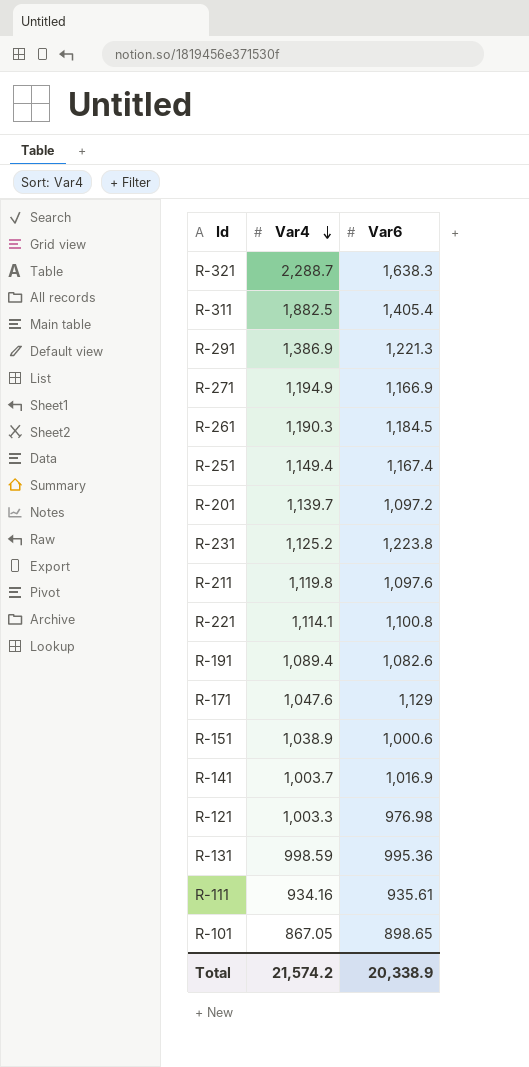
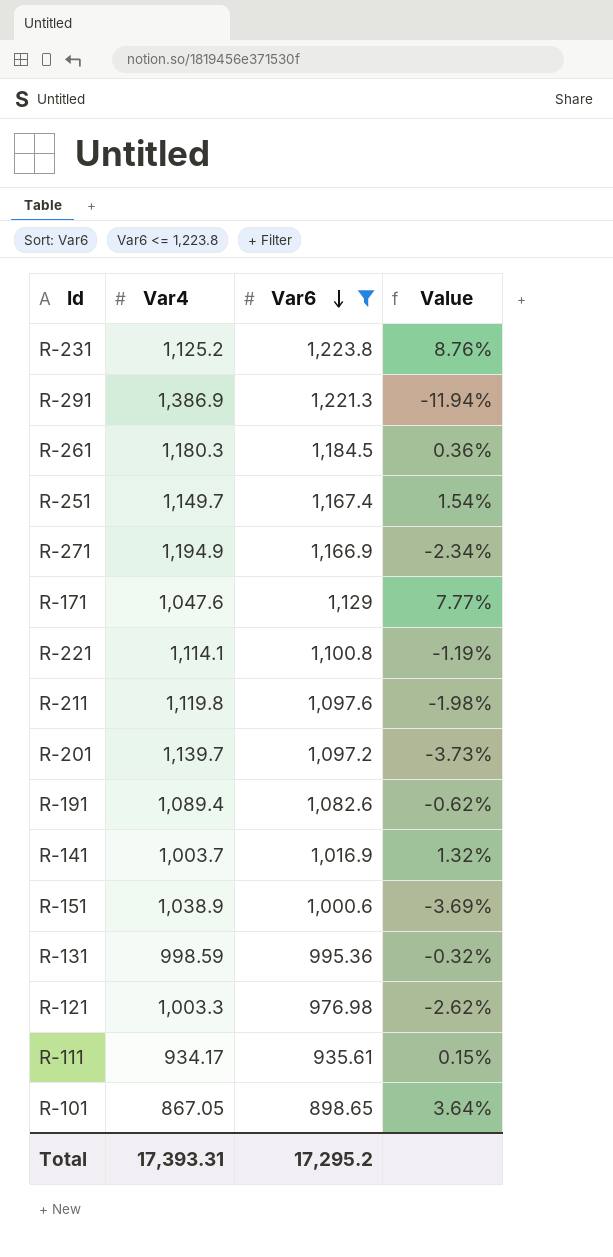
filter: none -> Var6 <= 1,223.8
row order: Var4 descending -> Var6 descending
column Value | formula: none -> ([Var6] - [Var4]) / [Var4]
R-261 | Var4: 1,190.3 -> 1,180.3
R-251 | Var4: 1,149.4 -> 1,149.7
R-111 | Var4: 934.16 -> 934.17
Total | Var4: 21,574.2 -> 17,393.31
Total | Var6: 20,338.9 -> 17,295.2

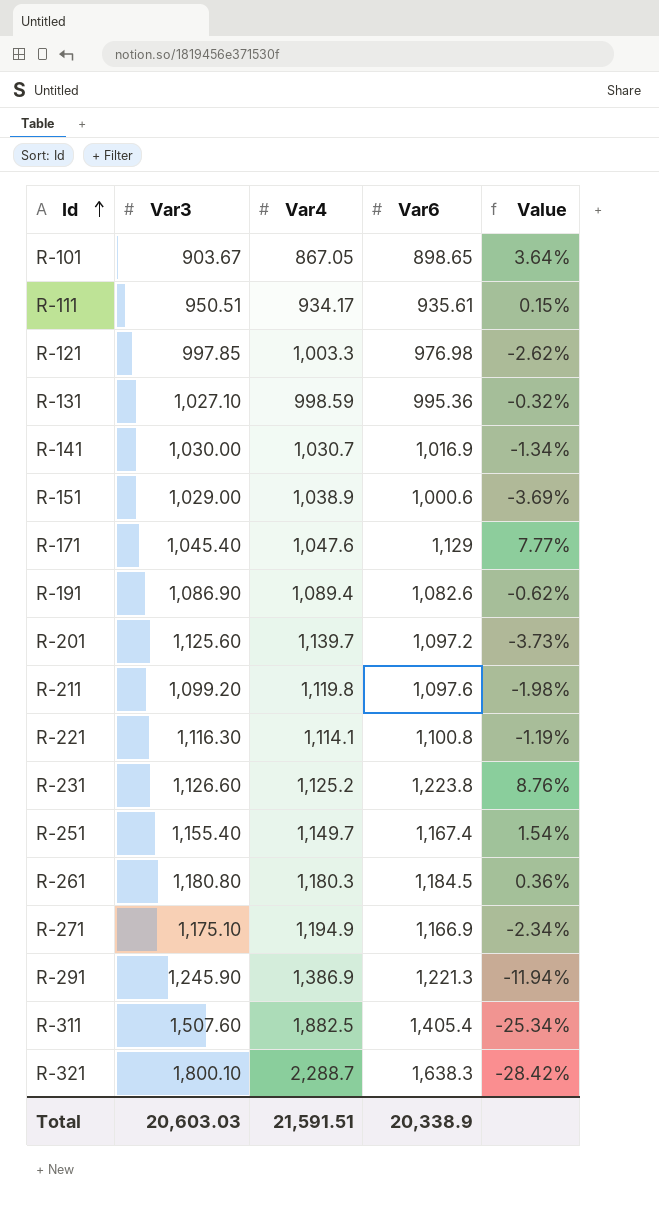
filter: Var6 <= 1,223.8 -> none
row order: Var6 descending -> Id ascending
column Var3 | position: none -> 2
R-141 | Var4: 1,003.7 -> 1,030.7
R-141 | Value: 1.32% -> -1.34%
Total | Var4: 17,393.31 -> 21,591.51
Total | Var6: 17,295.2 -> 20,338.9

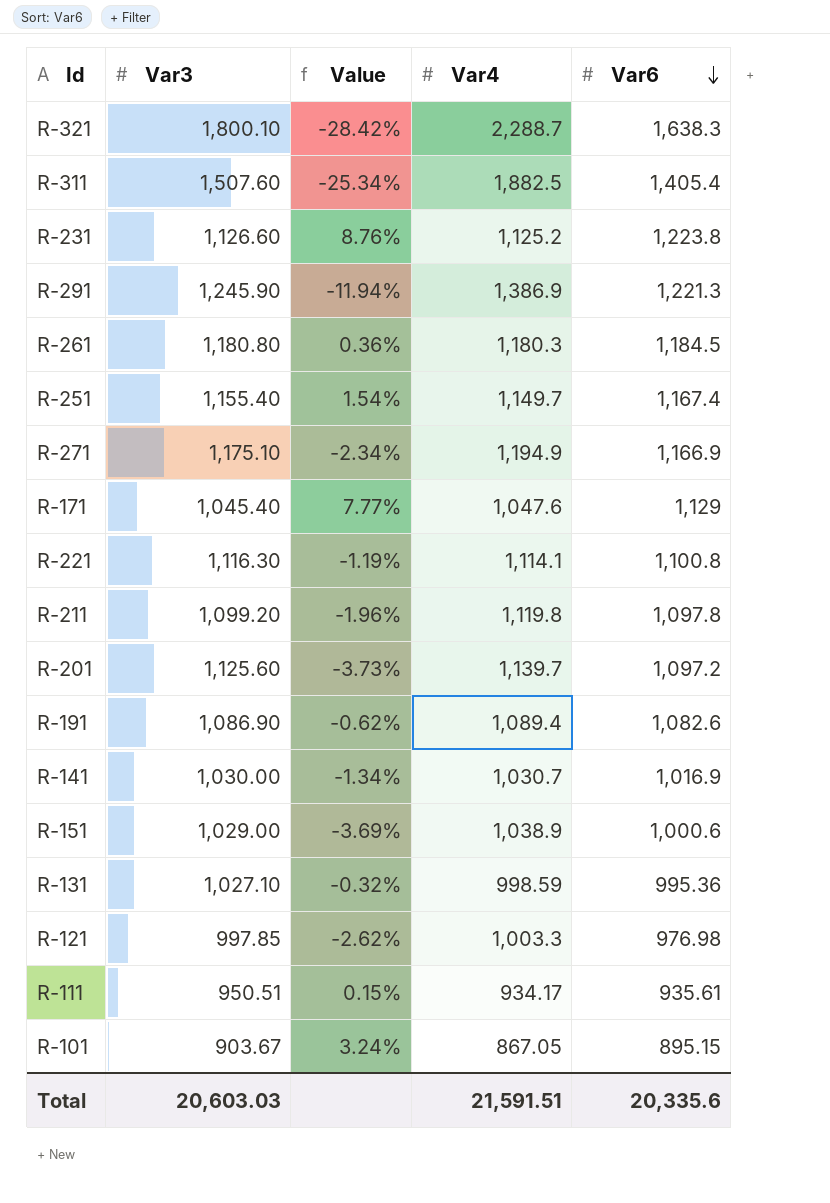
row order: Id ascending -> Var6 descending
column Value | position: 5 -> 3
R-211 | Value: -1.98% -> -1.96%
R-211 | Var6: 1,097.6 -> 1,097.8
R-101 | Value: 3.64% -> 3.24%
R-101 | Var6: 898.65 -> 895.15
Total | Var6: 20,338.9 -> 20,335.6

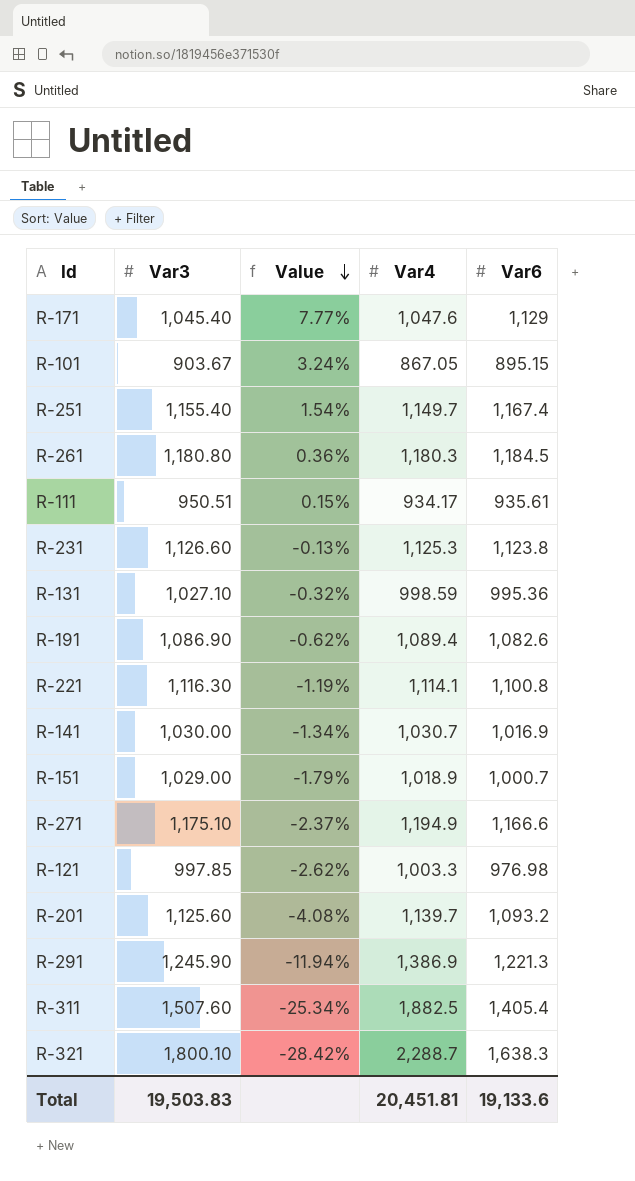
row order: Var6 descending -> Value descending
row R-211: 1,099.20 | -1.96% | 1,119.8 | 1,097.8 -> none
R-231 | Value: 8.76% -> -0.13%
R-231 | Var4: 1,125.2 -> 1,125.3
R-231 | Var6: 1,223.8 -> 1,123.8
R-151 | Value: -3.69% -> -1.79%
R-151 | Var4: 1,038.9 -> 1,018.9
R-151 | Var6: 1,000.6 -> 1,000.7
R-271 | Value: -2.34% -> -2.37%
R-271 | Var6: 1,166.9 -> 1,166.6
R-201 | Value: -3.73% -> -4.08%
R-201 | Var6: 1,097.2 -> 1,093.2
Total | Var3: 20,603.03 -> 19,503.83
Total | Var4: 21,591.51 -> 20,451.81
Total | Var6: 20,335.6 -> 19,133.6

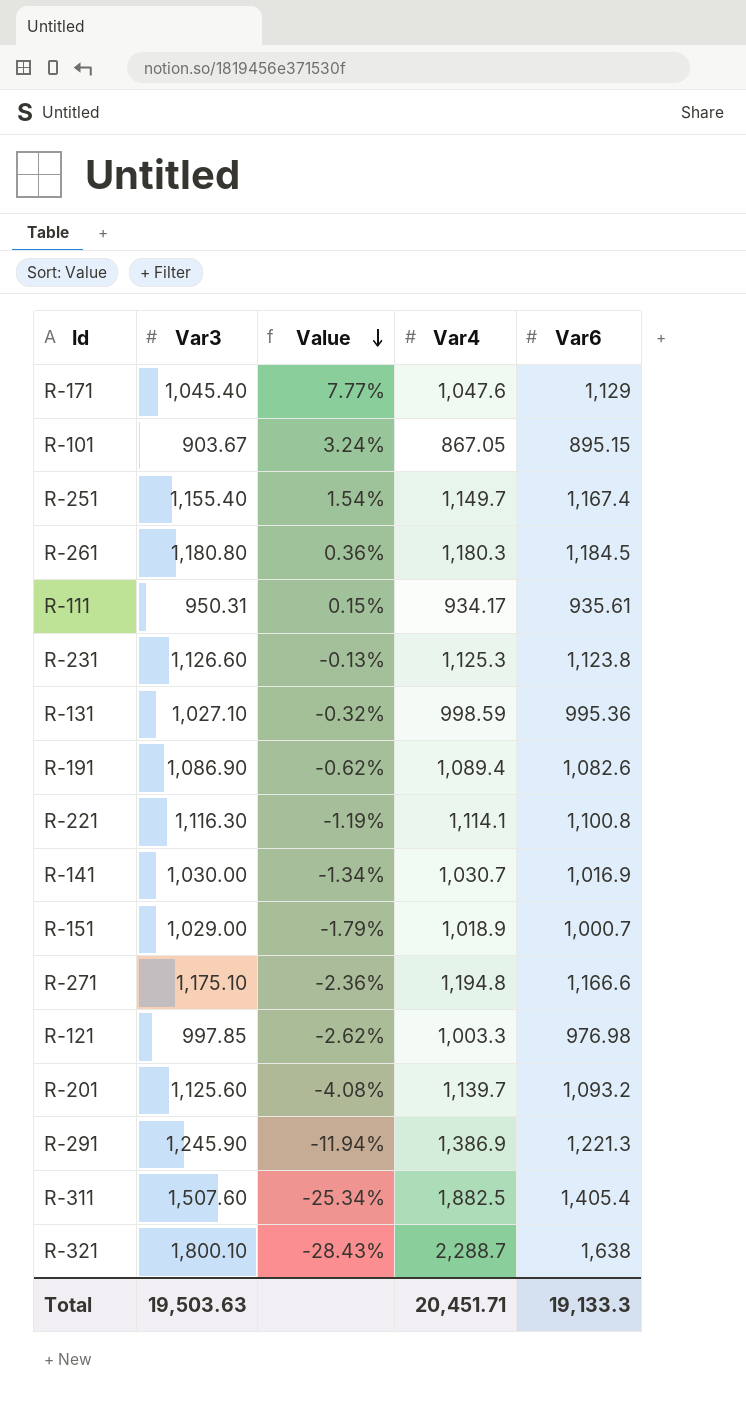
R-111 | Var3: 950.51 -> 950.31
R-271 | Value: -2.37% -> -2.36%
R-271 | Var4: 1,194.9 -> 1,194.8
R-321 | Value: -28.42% -> -28.43%
R-321 | Var6: 1,638.3 -> 1,638
Total | Var3: 19,503.83 -> 19,503.63
Total | Var4: 20,451.81 -> 20,451.71
Total | Var6: 19,133.6 -> 19,133.3

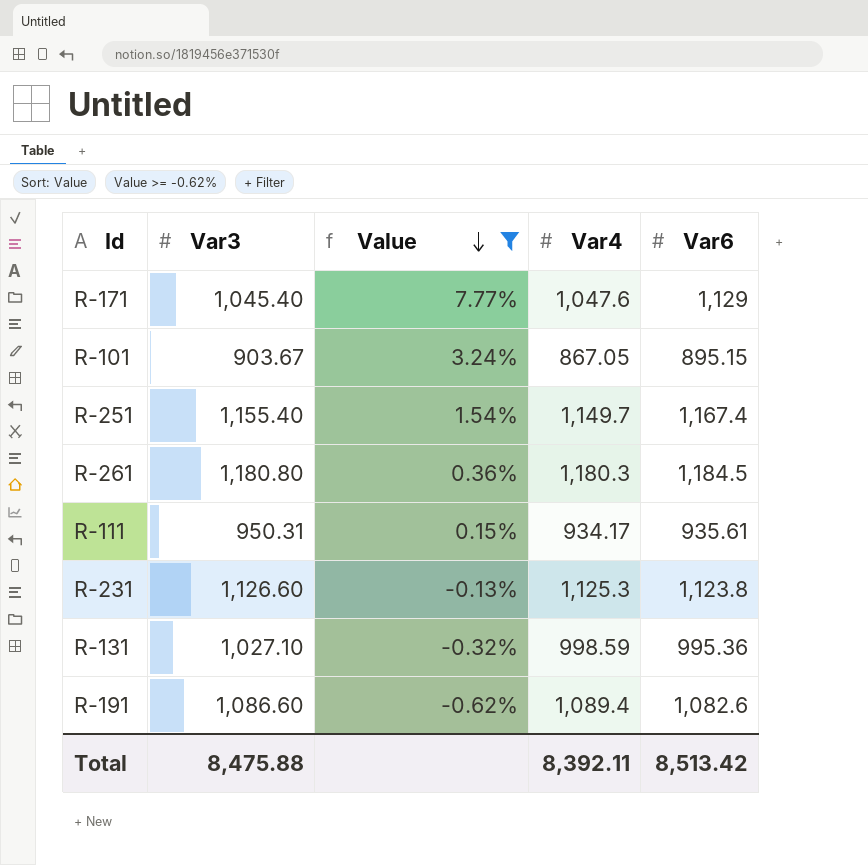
filter: none -> Value >= -0.62%
R-191 | Var3: 1,086.90 -> 1,086.60
Total | Var3: 19,503.63 -> 8,475.88
Total | Var4: 20,451.71 -> 8,392.11
Total | Var6: 19,133.3 -> 8,513.42

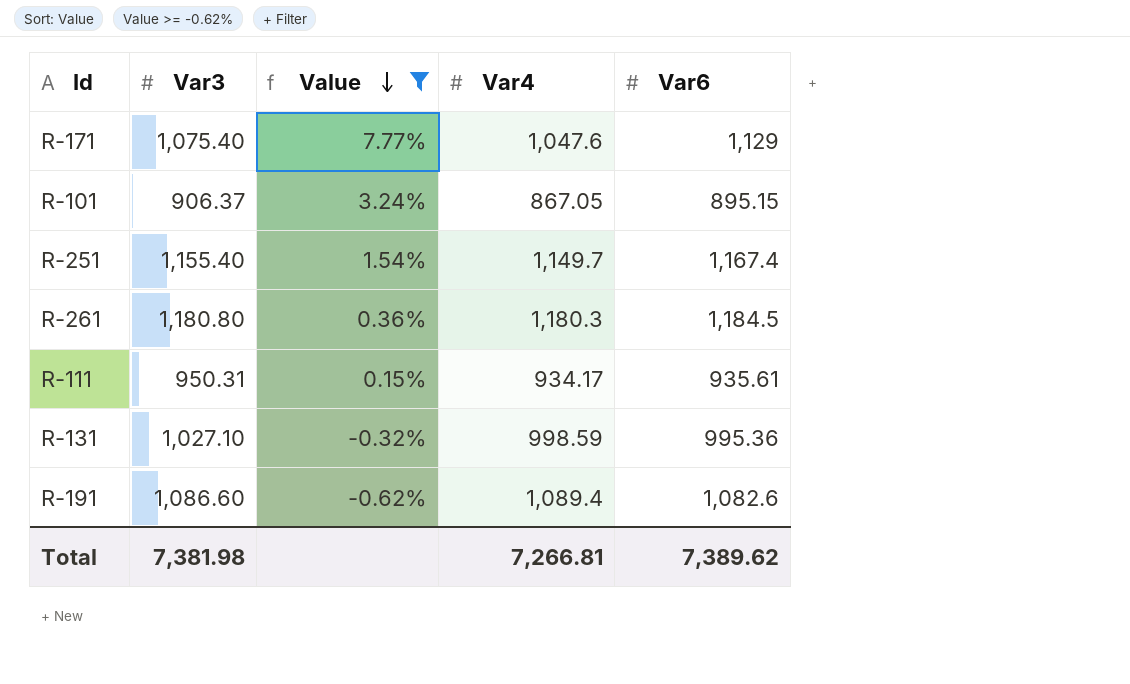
row R-231: 1,126.60 | -0.13% | 1,125.3 | 1,123.8 -> none
R-171 | Var3: 1,045.40 -> 1,075.40
R-101 | Var3: 903.67 -> 906.37
Total | Var3: 8,475.88 -> 7,381.98
Total | Var4: 8,392.11 -> 7,266.81
Total | Var6: 8,513.42 -> 7,389.62

